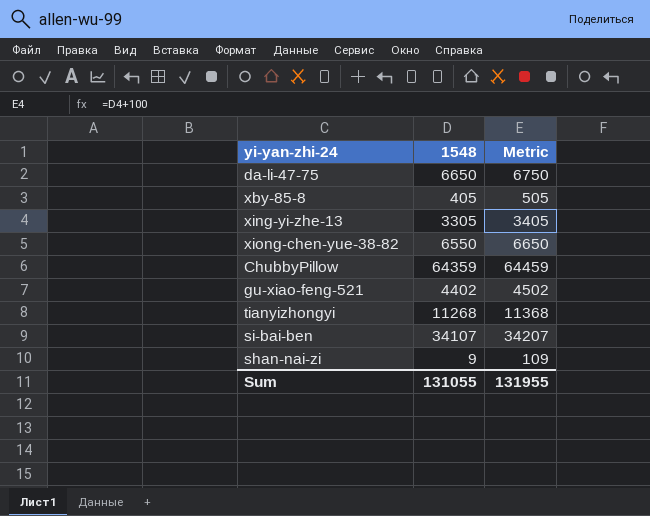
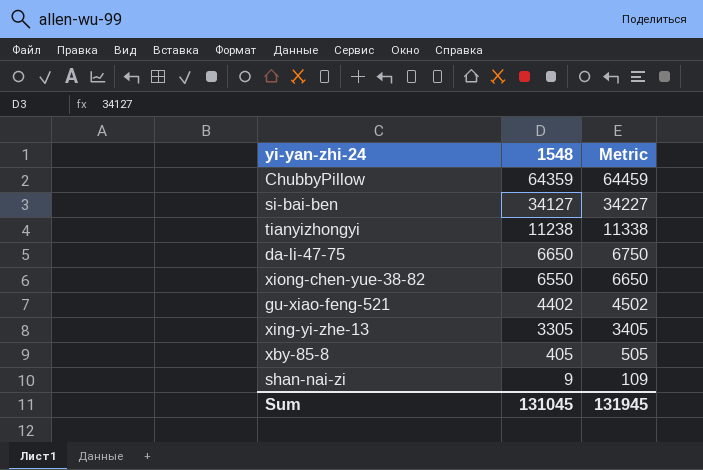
row order: none -> 1548 descending
si-bai-ben | 1548: 34107 -> 34127
si-bai-ben | Metric: 34207 -> 34227
tianyizhongyi | 1548: 11268 -> 11238
tianyizhongyi | Metric: 11368 -> 11338
Sum | 1548: 131055 -> 131045
Sum | Metric: 131955 -> 131945

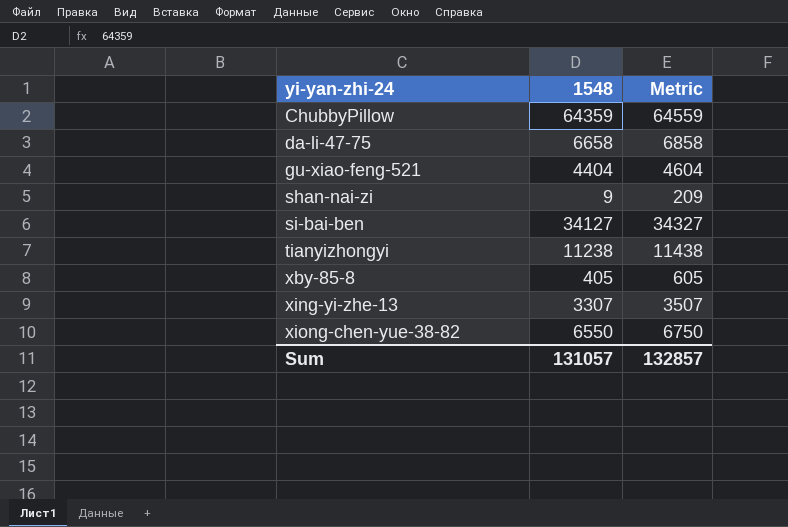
row order: 1548 descending -> yi-yan-zhi-24 ascending
column Metric | formula: [1548] + 100 -> [1548] + 200
da-li-47-75 | 1548: 6650 -> 6658
gu-xiao-feng-521 | 1548: 4402 -> 4404
xing-yi-zhe-13 | 1548: 3305 -> 3307
Sum | 1548: 131045 -> 131057
Sum | Metric: 131945 -> 132857

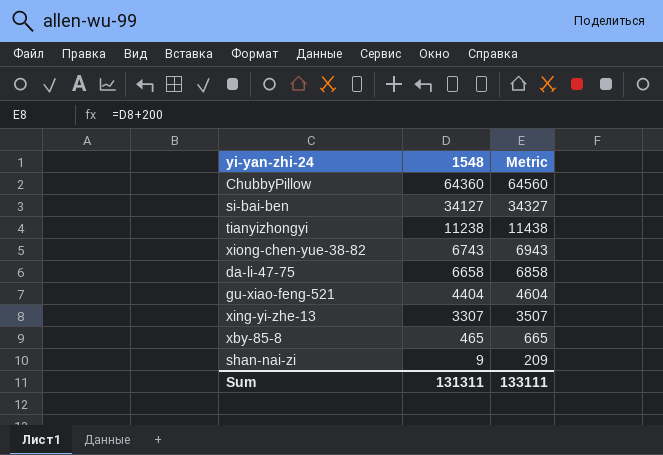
row order: yi-yan-zhi-24 ascending -> 1548 descending
ChubbyPillow | 1548: 64359 -> 64360
ChubbyPillow | Metric: 64559 -> 64560
xiong-chen-yue-38-82 | 1548: 6550 -> 6743
xiong-chen-yue-38-82 | Metric: 6750 -> 6943
xby-85-8 | 1548: 405 -> 465
xby-85-8 | Metric: 605 -> 665
Sum | 1548: 131057 -> 131311
Sum | Metric: 132857 -> 133111

